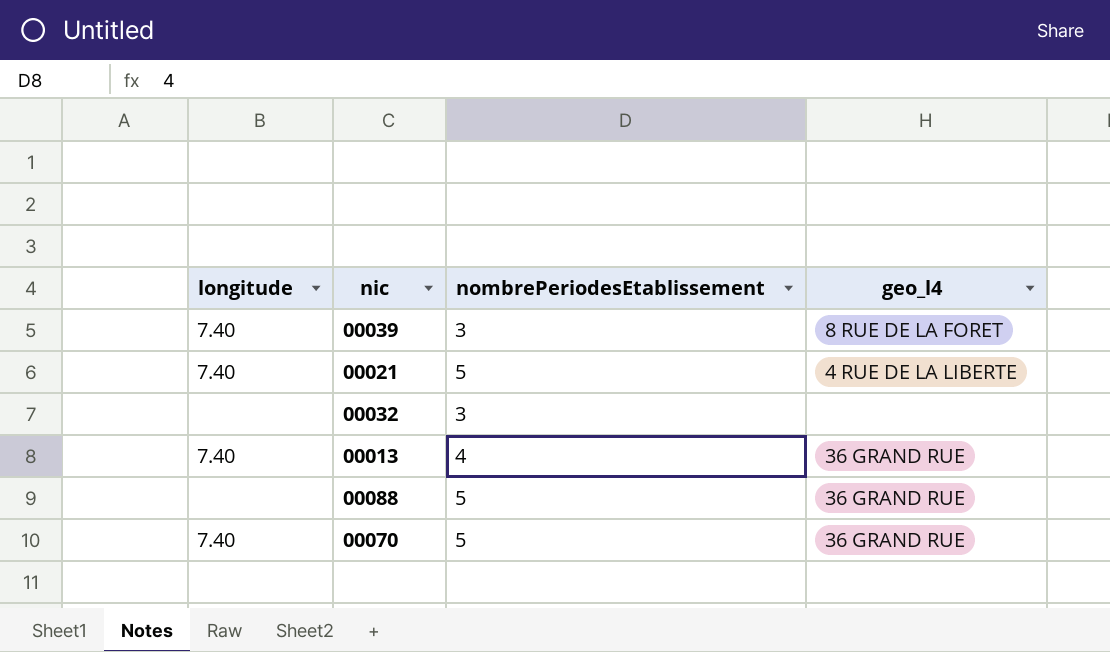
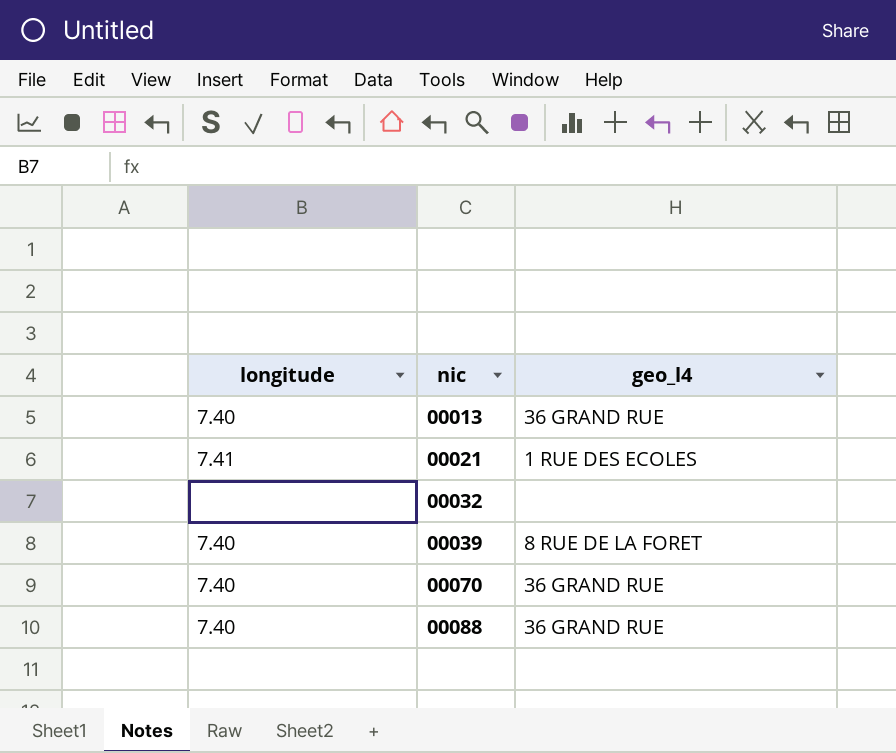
row order: none -> nic ascending
column nombrePeriodesEtablissement | position: 3 -> none
00021 | longitude: 7.40 -> 7.41
00021 | geo_l4: 4 RUE DE LA LIBERTE -> 1 RUE DES ECOLES
00088 | longitude: none -> 7.40

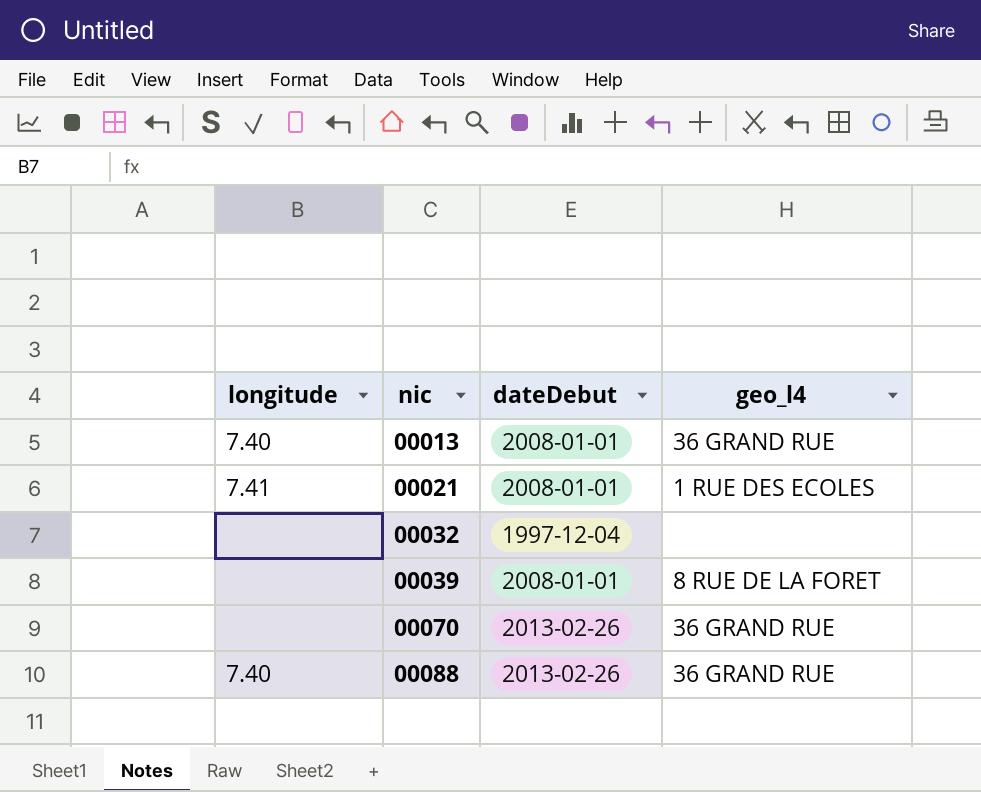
column dateDebut | position: none -> 3
00039 | longitude: 7.40 -> none
00070 | longitude: 7.40 -> none

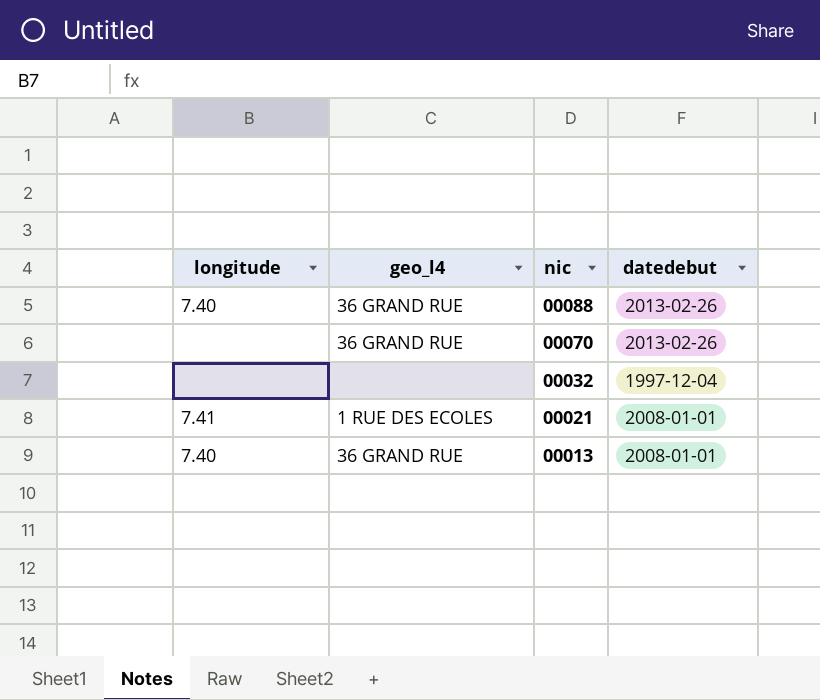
row order: nic ascending -> nic descending
column geo_l4 | position: 4 -> 2
column name: dateDebut -> datedebut
row 00039: none | 2008-01-01 | 8 RUE DE LA FORET -> none

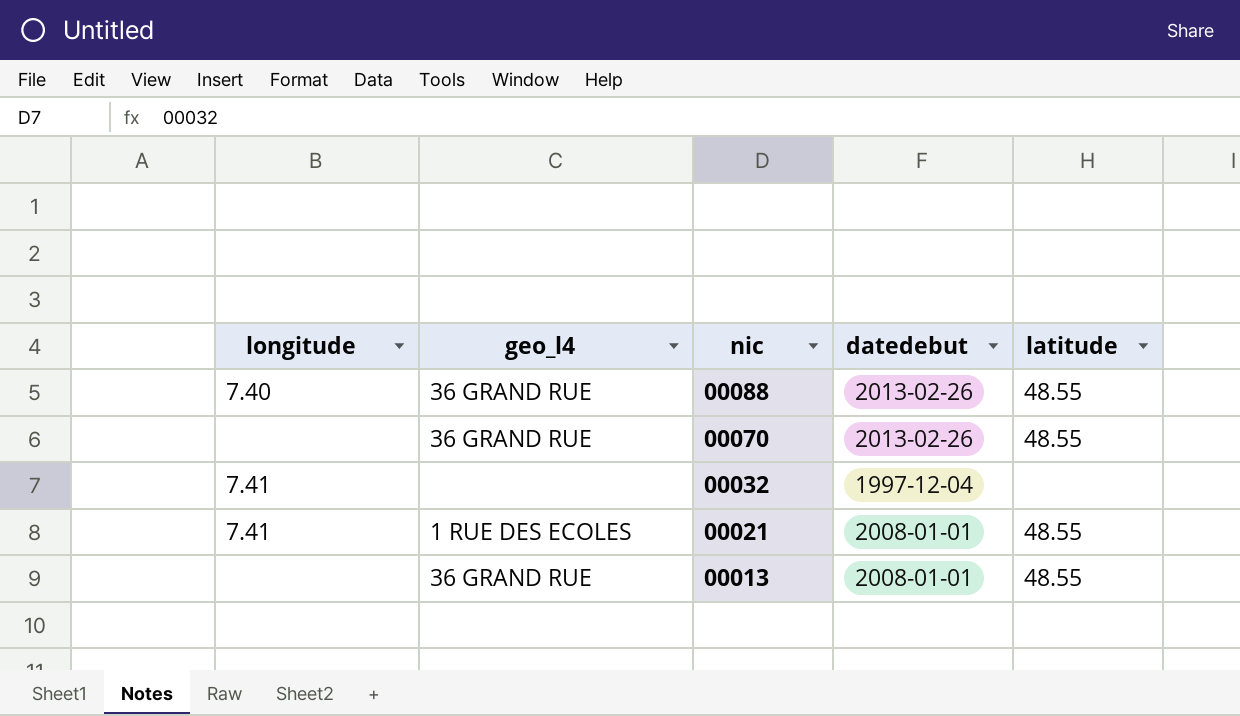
column latitude | position: none -> 5
00032 | longitude: none -> 7.41
00013 | longitude: 7.40 -> none

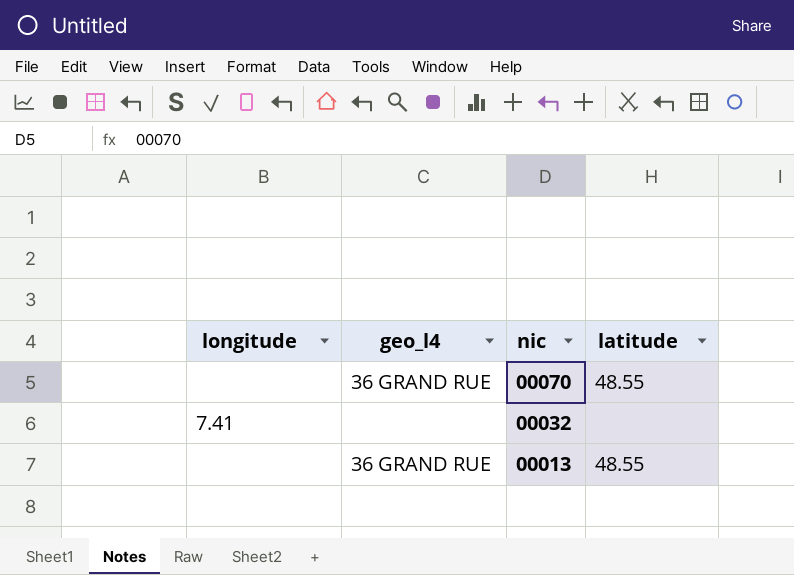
column datedebut | position: 4 -> none
row 00088: 7.40 | 36 GRAND RUE | 2013-02-26 | 48.55 -> none
row 00021: 7.41 | 1 RUE DES ECOLES | 2008-01-01 | 48.55 -> none

